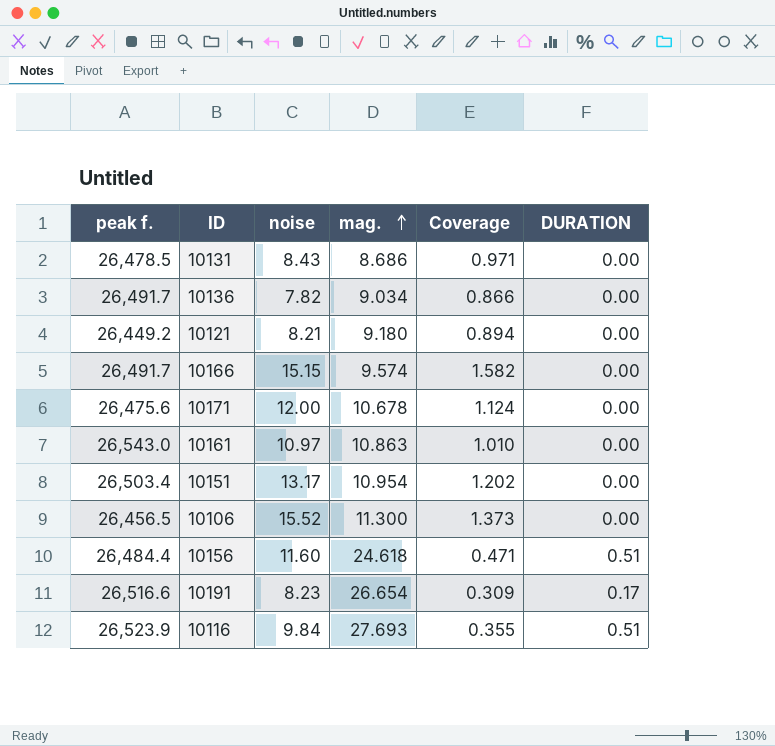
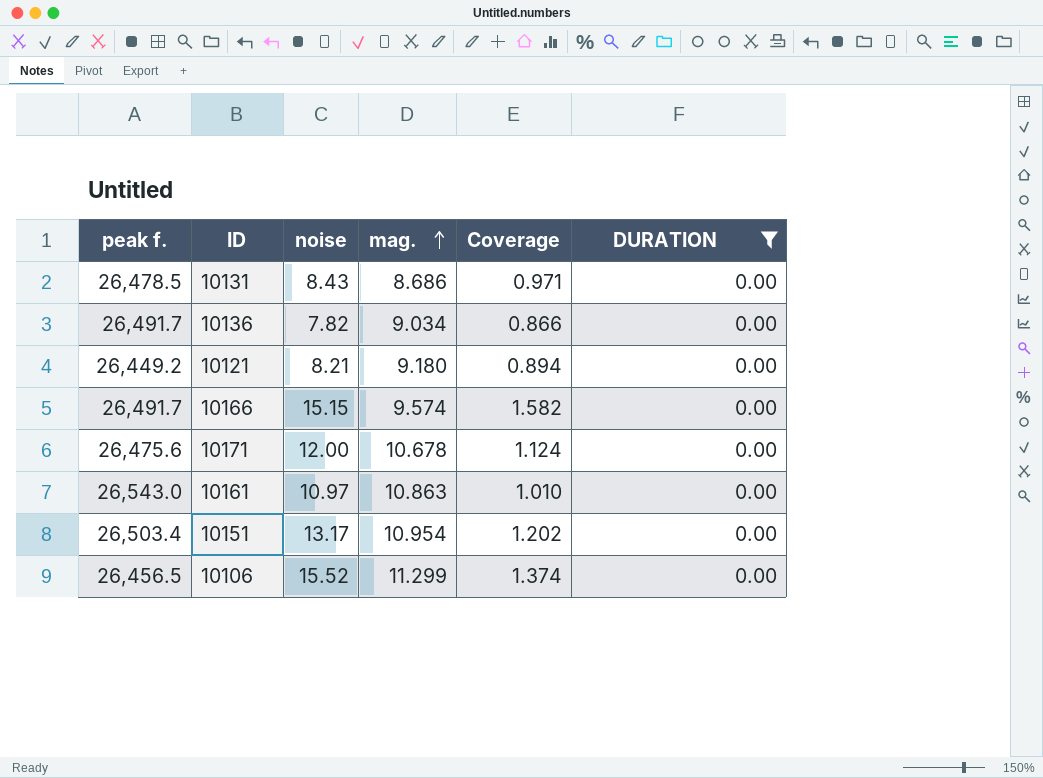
filter: none -> DURATION = 0.00
10106 | mag.: 11.300 -> 11.299
10106 | Coverage: 1.373 -> 1.374

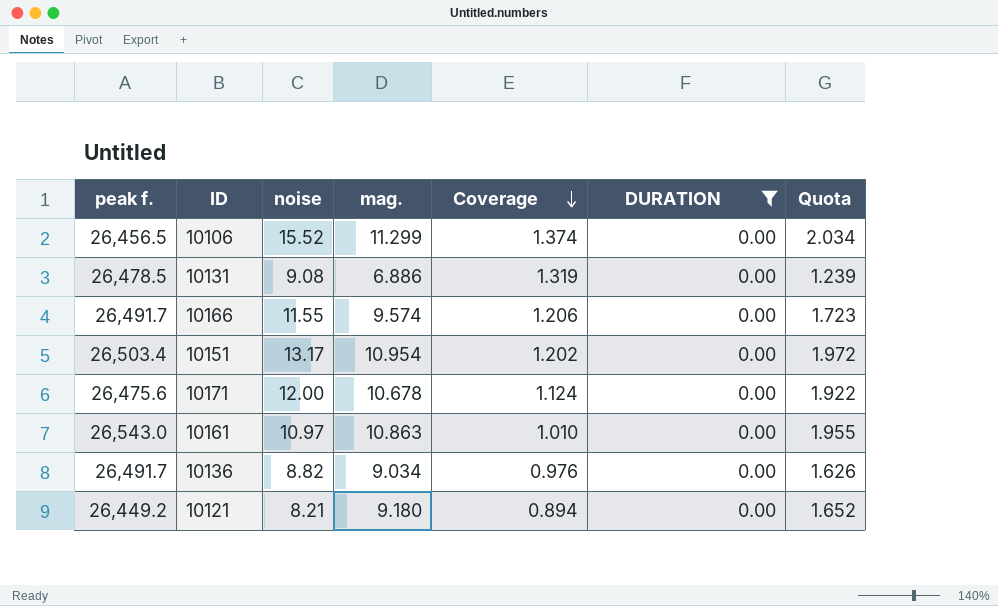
row order: mag. ascending -> Coverage descending
column Quota | formula: none -> [mag.] * 0.18
10131 | noise: 8.43 -> 9.08
10131 | mag.: 8.686 -> 6.886
10131 | Coverage: 0.971 -> 1.319
10166 | noise: 15.15 -> 11.55
10166 | Coverage: 1.582 -> 1.206
10136 | noise: 7.82 -> 8.82
10136 | Coverage: 0.866 -> 0.976

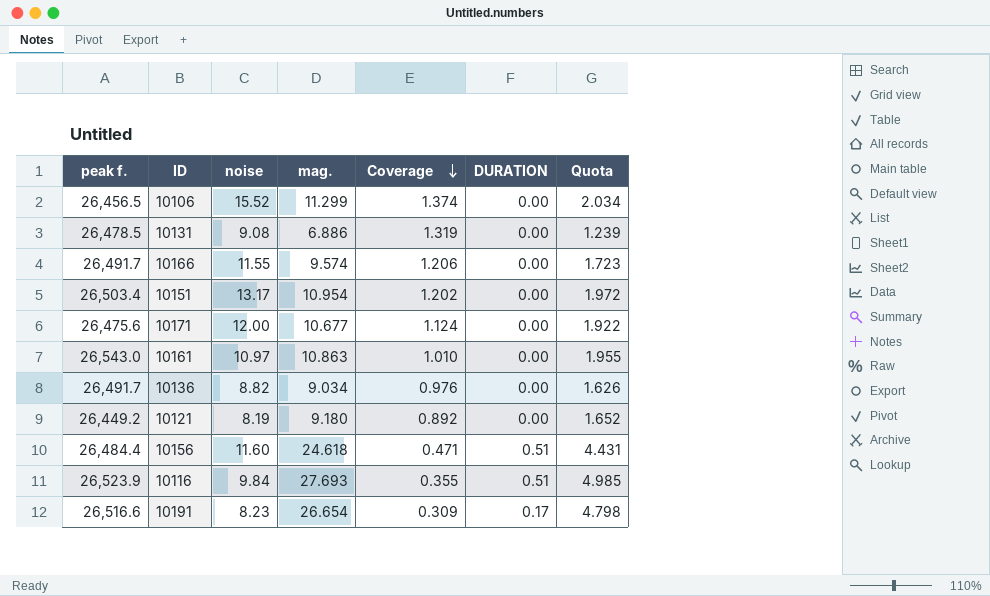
filter: DURATION = 0.00 -> none
10171 | mag.: 10.678 -> 10.677
10121 | noise: 8.21 -> 8.19
10121 | Coverage: 0.894 -> 0.892

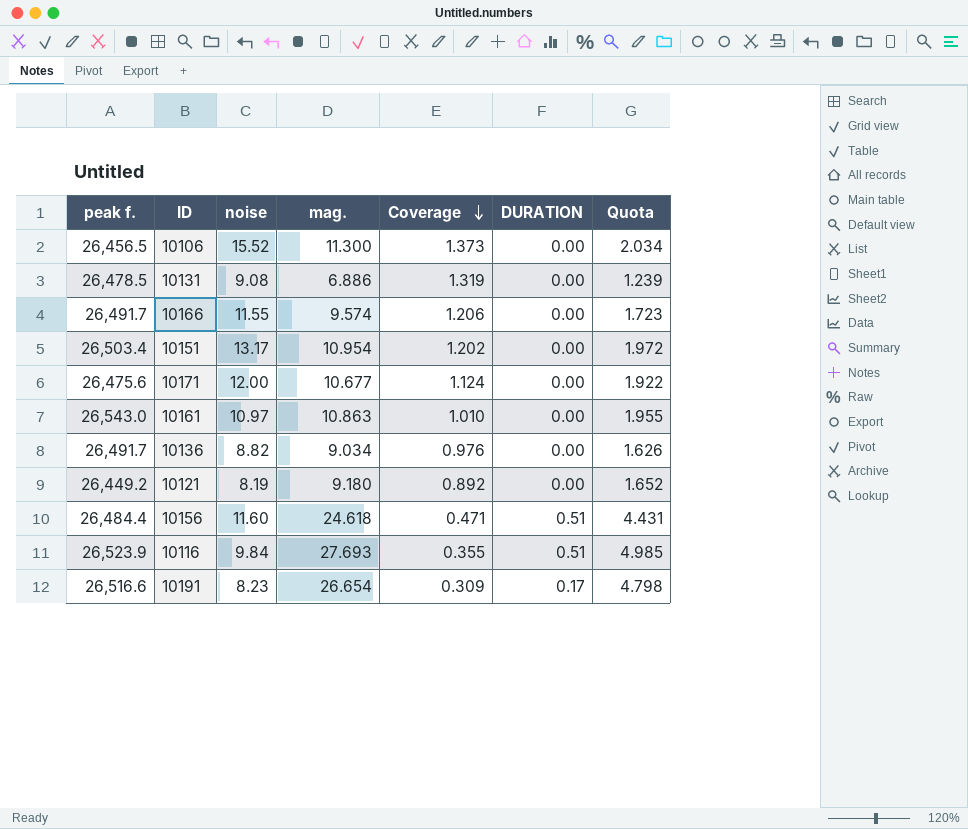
10106 | mag.: 11.299 -> 11.300
10106 | Coverage: 1.374 -> 1.373

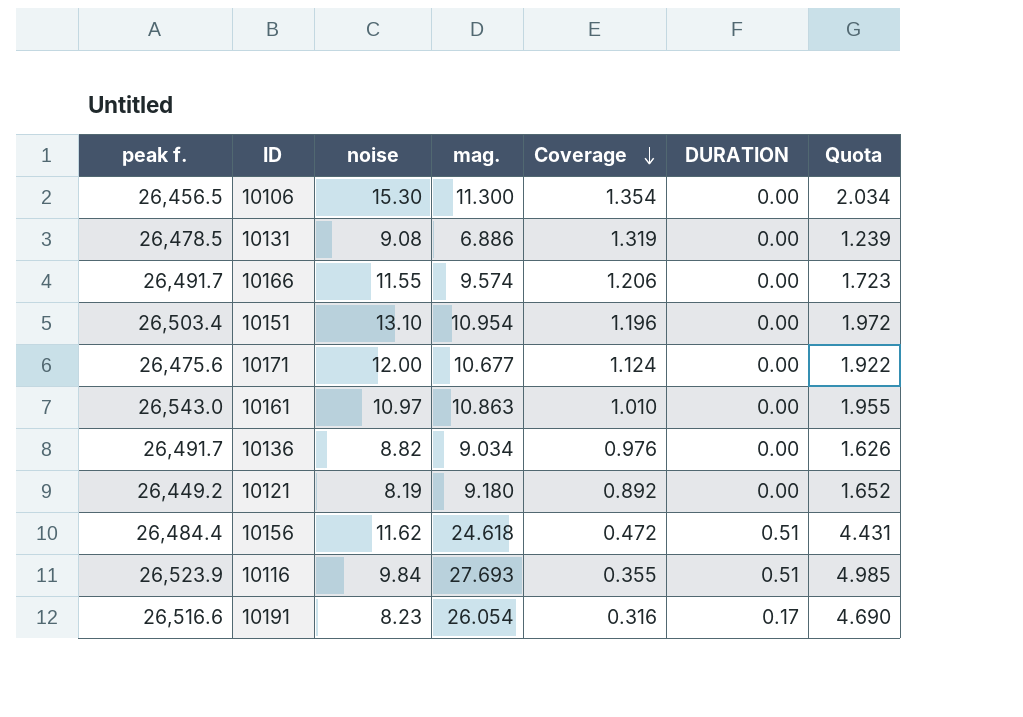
10106 | noise: 15.52 -> 15.30
10106 | Coverage: 1.373 -> 1.354
10151 | noise: 13.17 -> 13.10
10151 | Coverage: 1.202 -> 1.196
10156 | noise: 11.60 -> 11.62
10156 | Coverage: 0.471 -> 0.472
10191 | mag.: 26.654 -> 26.054
10191 | Coverage: 0.309 -> 0.316
10191 | Quota: 4.798 -> 4.690

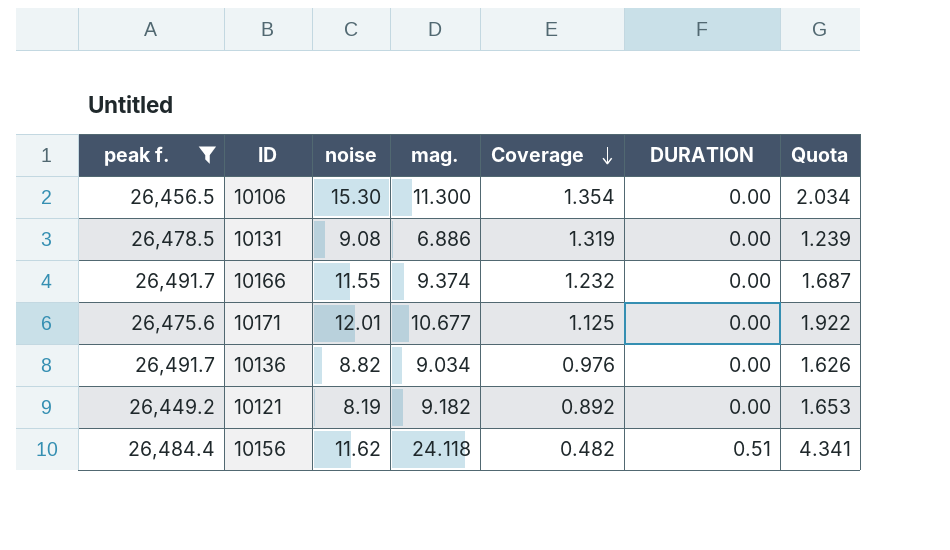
filter: none -> peak f. <= 26,491.7
10166 | mag.: 9.574 -> 9.374
10166 | Coverage: 1.206 -> 1.232
10166 | Quota: 1.723 -> 1.687
10171 | noise: 12.00 -> 12.01
10171 | Coverage: 1.124 -> 1.125
10121 | mag.: 9.180 -> 9.182
10121 | Quota: 1.652 -> 1.653
10156 | mag.: 24.618 -> 24.118
10156 | Coverage: 0.472 -> 0.482
10156 | Quota: 4.431 -> 4.341

